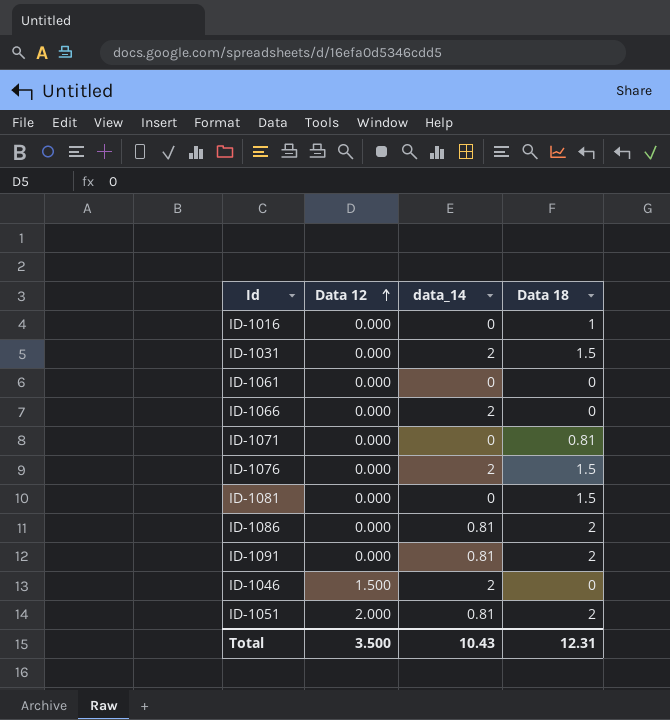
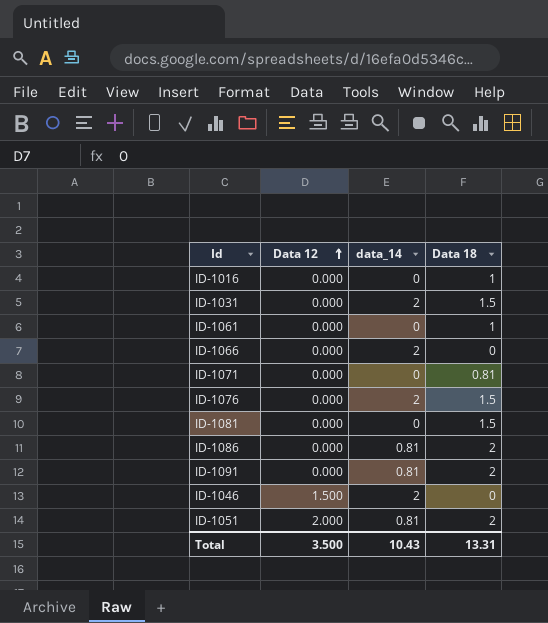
ID-1061 | Data 18: 0 -> 1
Total | Data 18: 12.31 -> 13.31

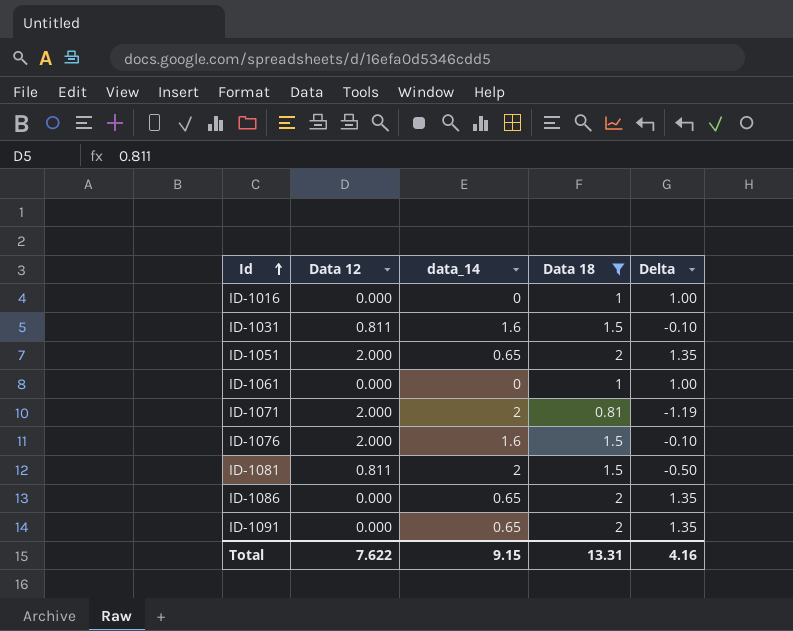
filter: none -> Data 18 != 0
row order: Data 12 ascending -> Id ascending
column Delta | formula: none -> [Data 18] - [data_14]
ID-1031 | Data 12: 0.000 -> 0.811
ID-1031 | data_14: 2 -> 1.6
ID-1051 | data_14: 0.81 -> 0.65
ID-1071 | Data 12: 0.000 -> 2.000
ID-1071 | data_14: 0 -> 2
ID-1076 | Data 12: 0.000 -> 2.000
ID-1076 | data_14: 2 -> 1.6
ID-1081 | Data 12: 0.000 -> 0.811
ID-1081 | data_14: 0 -> 2
ID-1086 | data_14: 0.81 -> 0.65
ID-1091 | data_14: 0.81 -> 0.65
Total | Data 12: 3.500 -> 7.622
Total | data_14: 10.43 -> 9.15

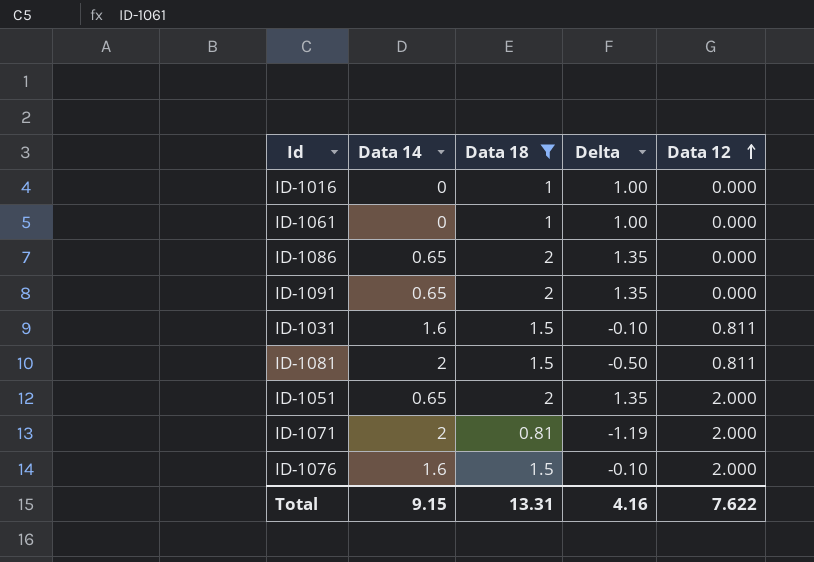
row order: Id ascending -> Data 12 ascending
column name: data_14 -> Data 14
column Data 12 | position: 2 -> 5

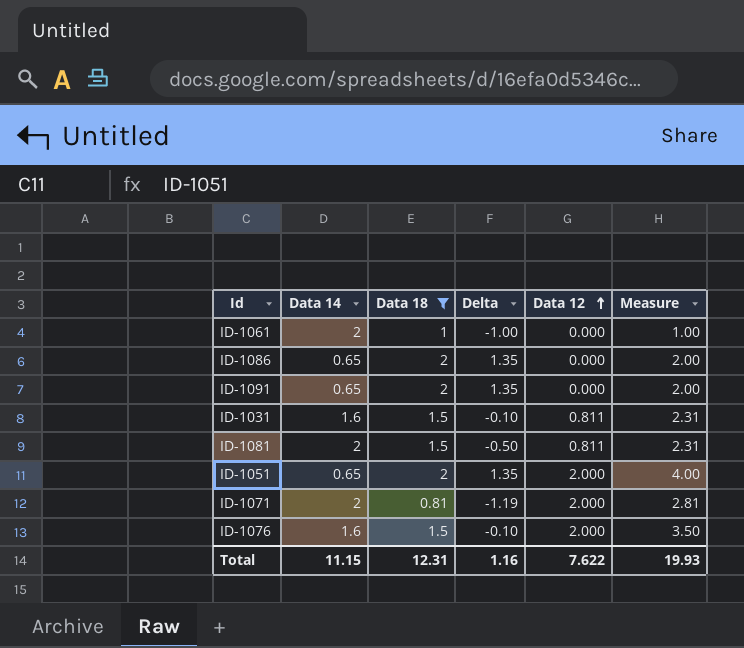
column Measure | formula: none -> [Data 18] + [Data 12]
row ID-1016: 0 | 1 | 1.00 | 0.000 -> none
ID-1061 | Data 14: 0 -> 2
ID-1061 | Delta: 1.00 -> -1.00
Total | Data 14: 9.15 -> 11.15
Total | Data 18: 13.31 -> 12.31
Total | Delta: 4.16 -> 1.16

